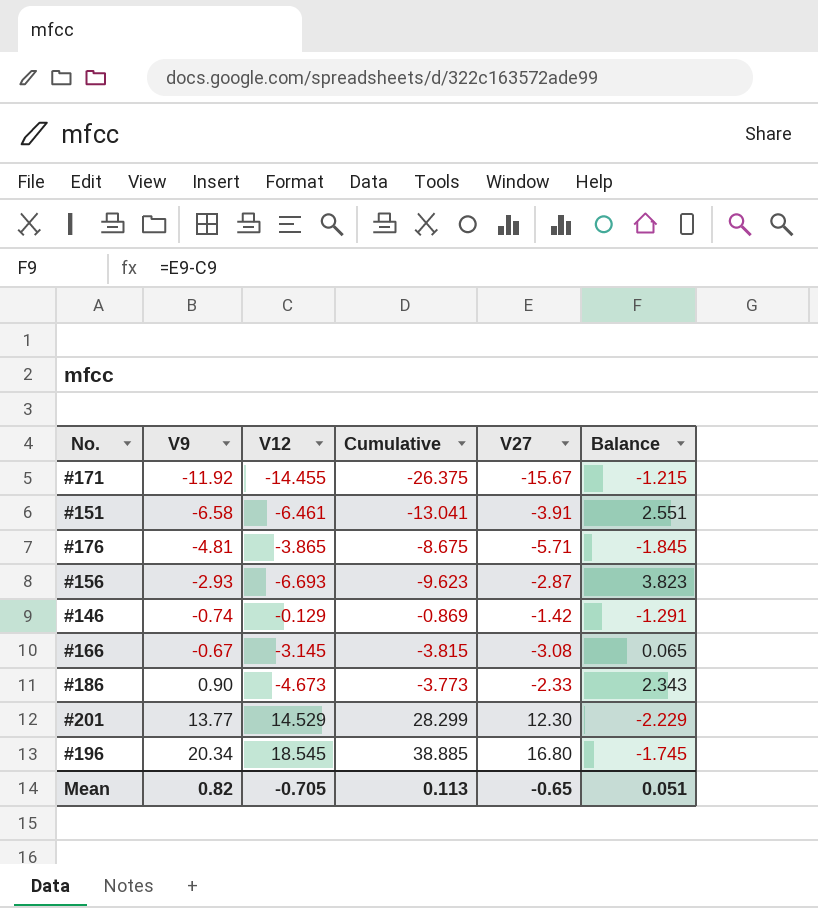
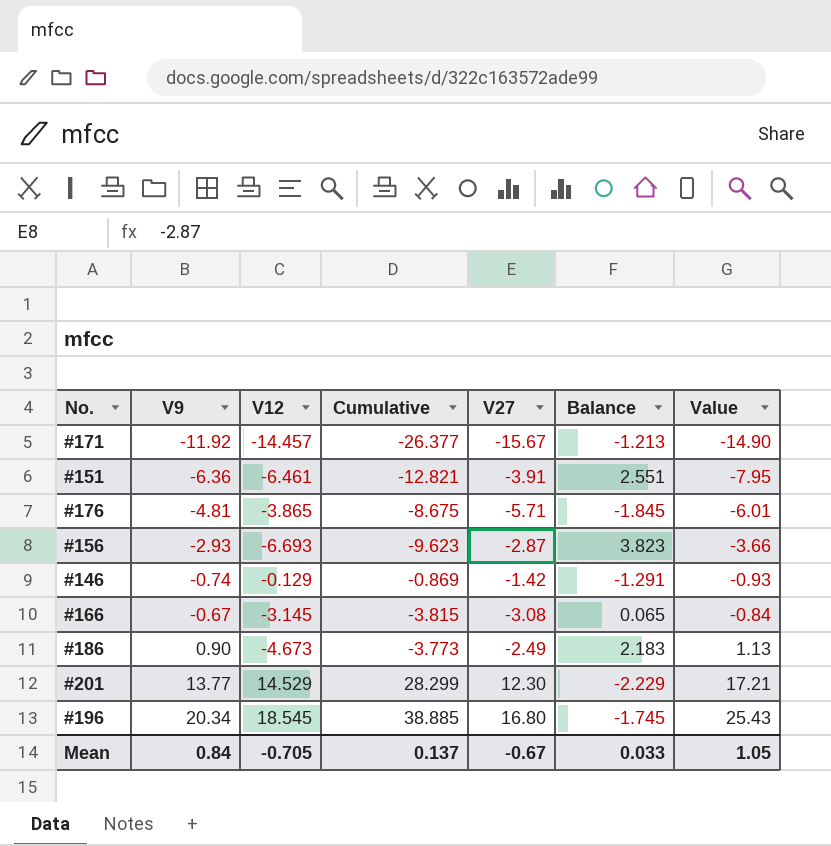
column Value | formula: none -> [V9] * 1.25
#171 | V12: -14.455 -> -14.457
#171 | Cumulative: -26.375 -> -26.377
#171 | Balance: -1.215 -> -1.213
#151 | V9: -6.58 -> -6.36
#151 | Cumulative: -13.041 -> -12.821
#186 | V27: -2.33 -> -2.49
#186 | Balance: 2.343 -> 2.183
Mean | V9: 0.82 -> 0.84
Mean | Cumulative: 0.113 -> 0.137
Mean | V27: -0.65 -> -0.67
Mean | Balance: 0.051 -> 0.033

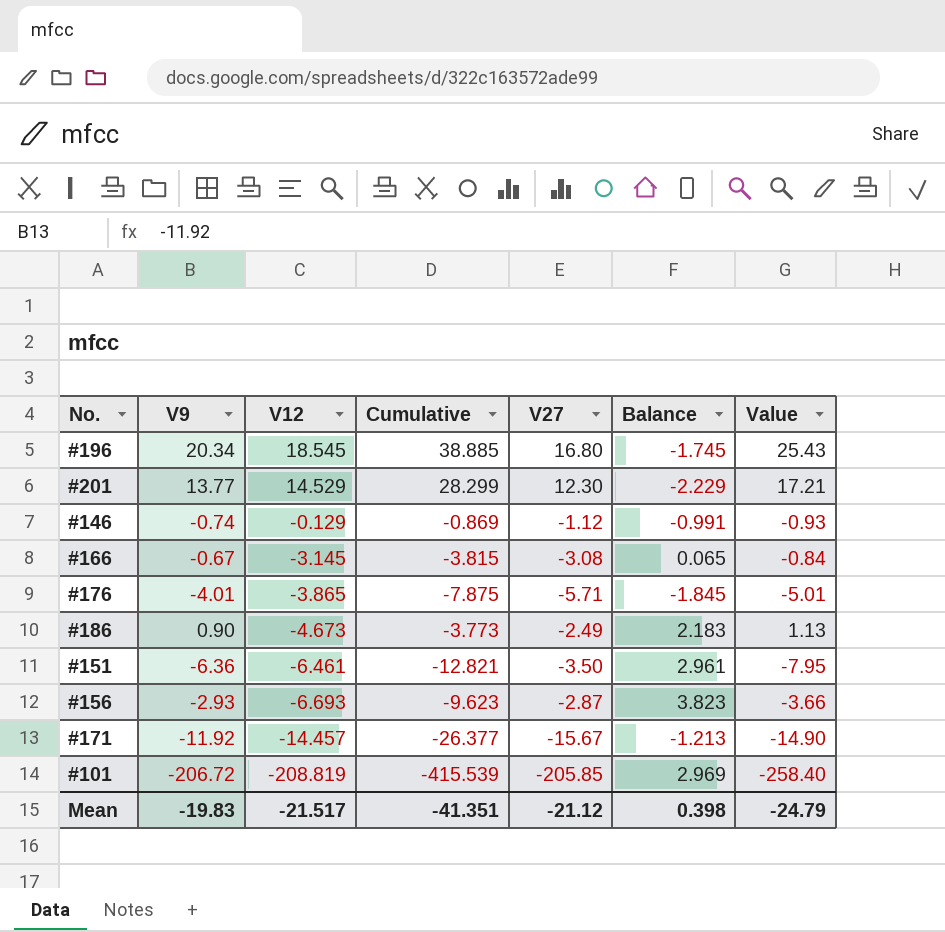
row order: V9 ascending -> V12 descending
#146 | V27: -1.42 -> -1.12
#146 | Balance: -1.291 -> -0.991
#176 | V9: -4.81 -> -4.01
#176 | Cumulative: -8.675 -> -7.875
#176 | Value: -6.01 -> -5.01
#151 | V27: -3.91 -> -3.50
#151 | Balance: 2.551 -> 2.961
row #101: none -> -206.72 | -208.819 | -415.539 | -205.85 | 2.969 | -258.40
Mean | V9: 0.84 -> -19.83
Mean | V12: -0.705 -> -21.517
Mean | Cumulative: 0.137 -> -41.351
Mean | V27: -0.67 -> -21.12
Mean | Balance: 0.033 -> 0.398
Mean | Value: 1.05 -> -24.79

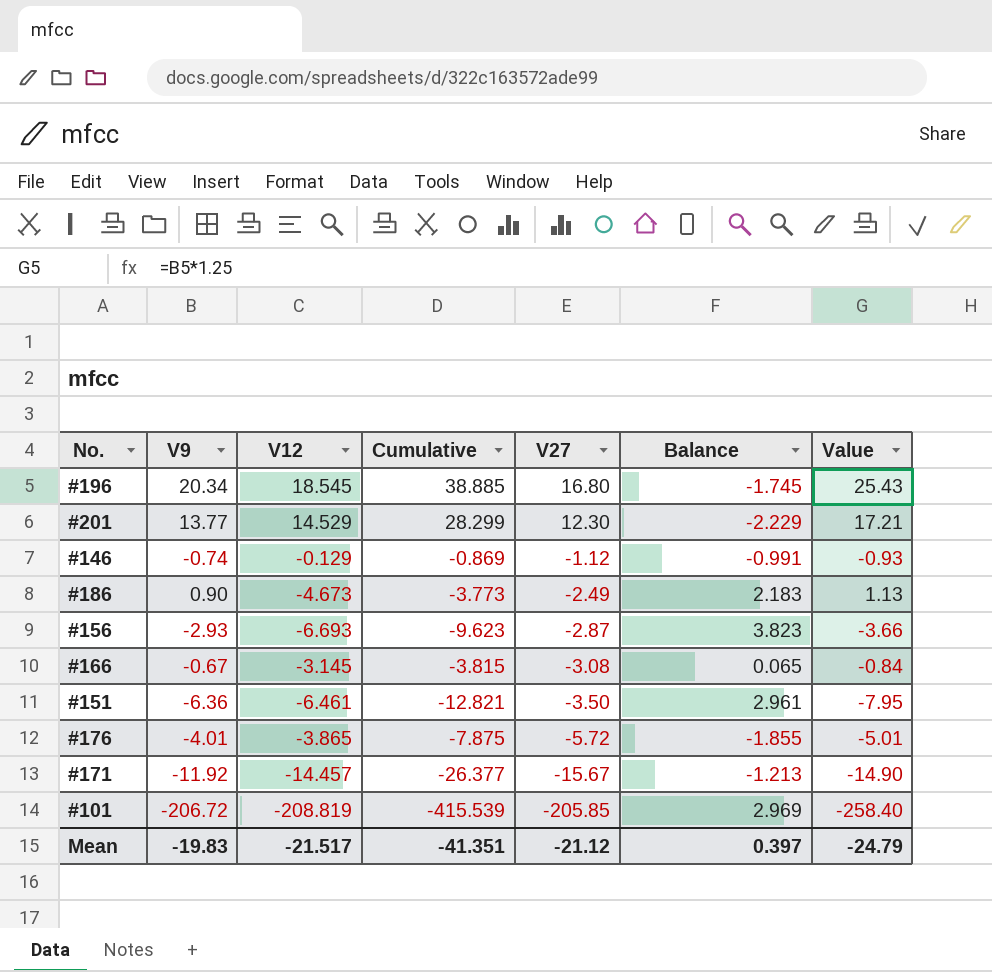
row order: V12 descending -> V27 descending
#176 | V27: -5.71 -> -5.72
#176 | Balance: -1.845 -> -1.855
Mean | Balance: 0.398 -> 0.397

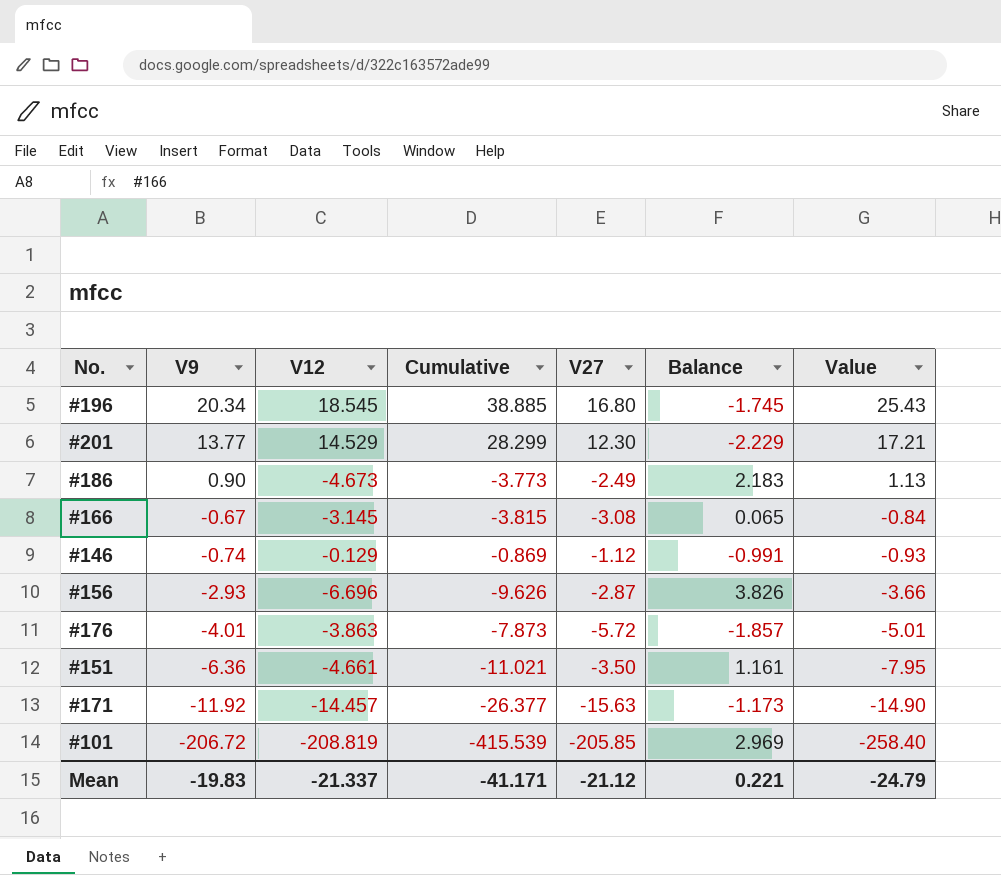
row order: V27 descending -> V9 descending
#156 | V12: -6.693 -> -6.696
#156 | Cumulative: -9.623 -> -9.626
#156 | Balance: 3.823 -> 3.826
#176 | V12: -3.865 -> -3.863
#176 | Cumulative: -7.875 -> -7.873
#176 | Balance: -1.855 -> -1.857
#151 | V12: -6.461 -> -4.661
#151 | Cumulative: -12.821 -> -11.021
#151 | Balance: 2.961 -> 1.161
#171 | V27: -15.67 -> -15.63
#171 | Balance: -1.213 -> -1.173
Mean | V12: -21.517 -> -21.337
Mean | Cumulative: -41.351 -> -41.171
Mean | Balance: 0.397 -> 0.221

